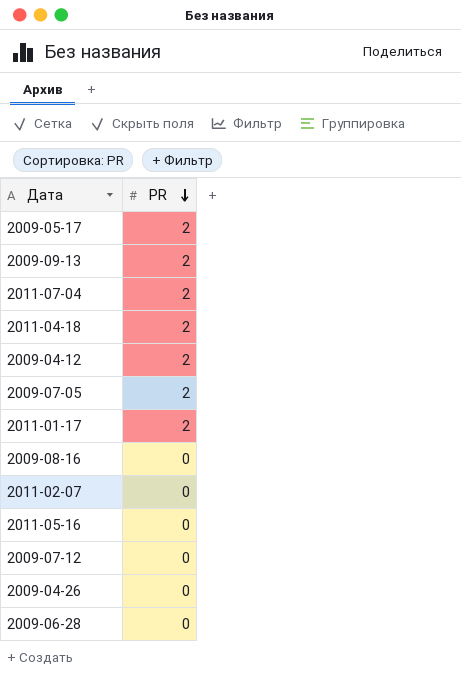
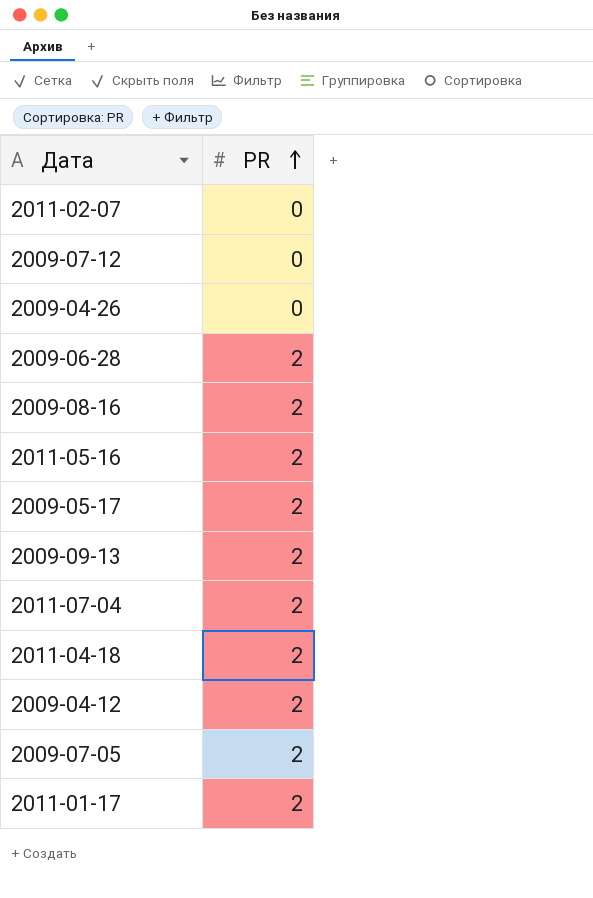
row order: PR descending -> PR ascending
2009-06-28 | PR: 0 -> 2
2009-08-16 | PR: 0 -> 2
2011-05-16 | PR: 0 -> 2

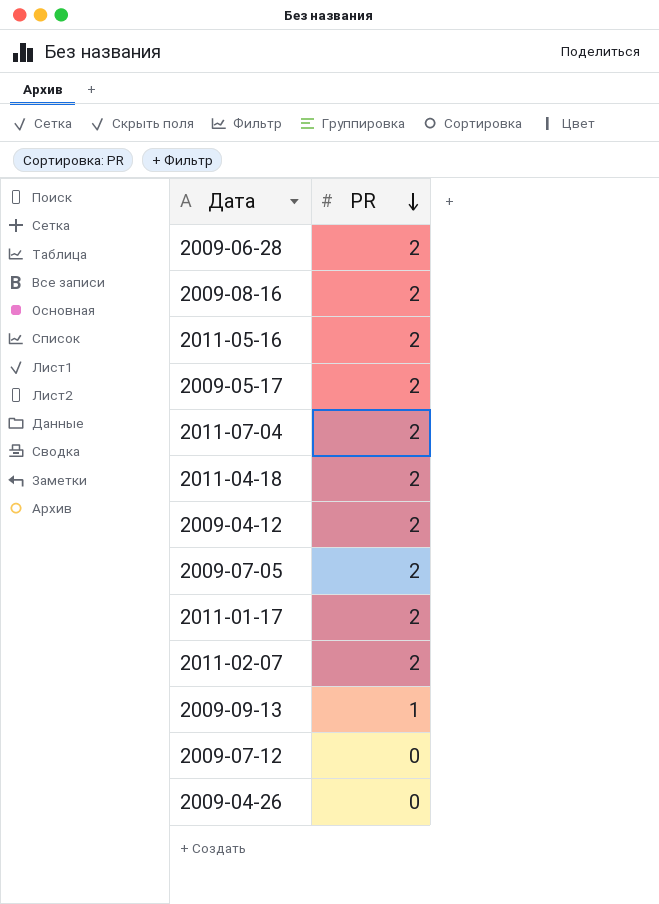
row order: PR ascending -> PR descending
2011-02-07 | PR: 0 -> 2
2009-09-13 | PR: 2 -> 1

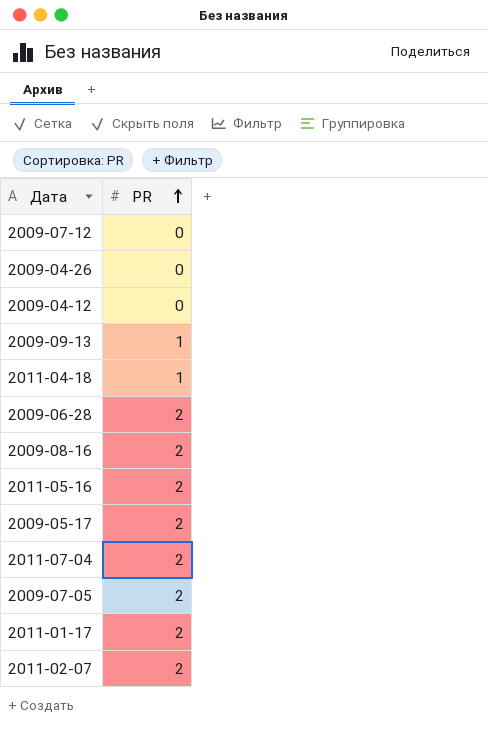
row order: PR descending -> PR ascending
2009-04-12 | PR: 2 -> 0
2011-04-18 | PR: 2 -> 1

